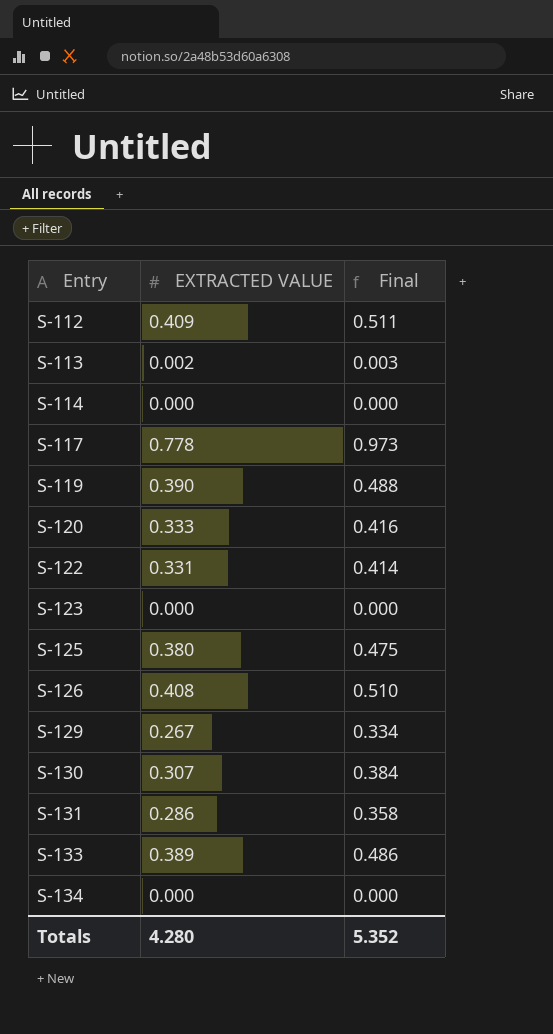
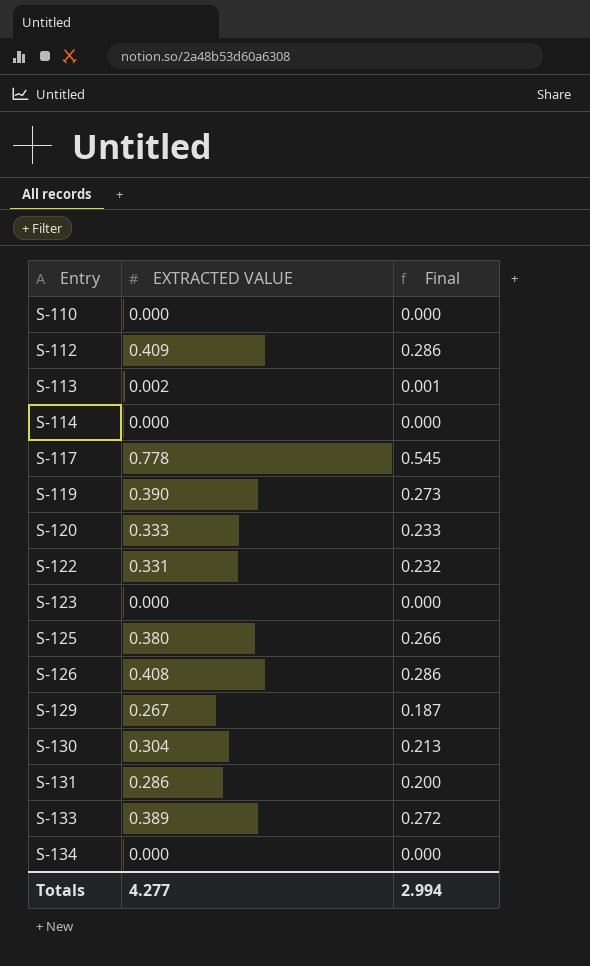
column Final | formula: [EXTRACTED VALUE] * 1.25 -> [EXTRACTED VALUE] * 0.7
row S-110: none -> 0.000 | 0.000
S-130 | EXTRACTED VALUE: 0.307 -> 0.304
Totals | EXTRACTED VALUE: 4.280 -> 4.277
Totals | Final: 5.352 -> 2.994

